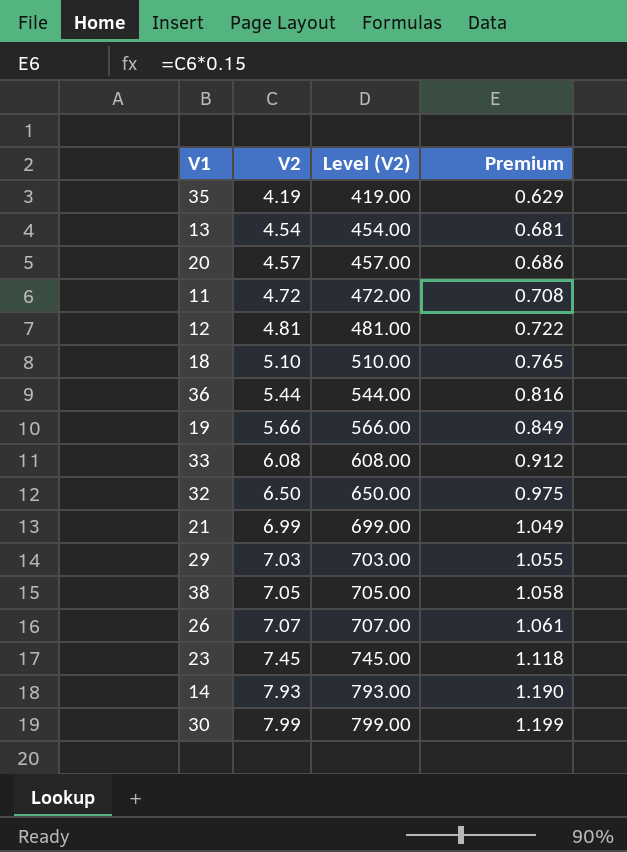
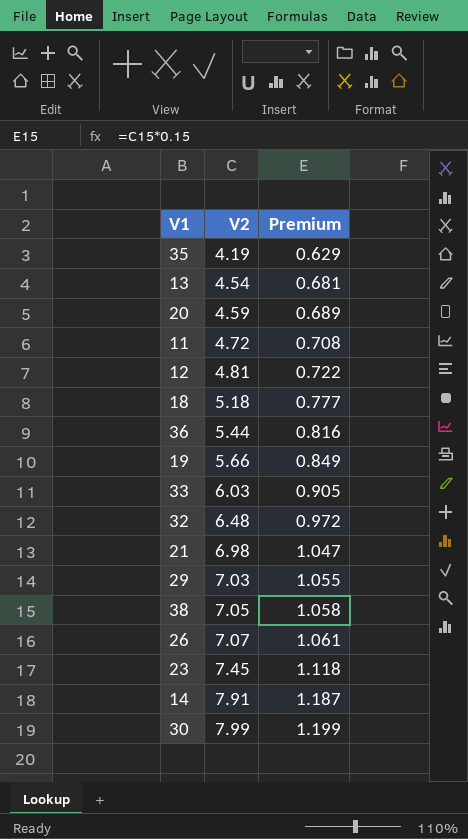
column Level (V2) | formula: [V2] * 100 -> none
20 | V2: 4.57 -> 4.59
20 | Premium: 0.686 -> 0.689
18 | V2: 5.10 -> 5.18
18 | Premium: 0.765 -> 0.777
33 | V2: 6.08 -> 6.03
33 | Premium: 0.912 -> 0.905
32 | V2: 6.50 -> 6.48
32 | Premium: 0.975 -> 0.972
21 | V2: 6.99 -> 6.98
21 | Premium: 1.049 -> 1.047
14 | V2: 7.93 -> 7.91
14 | Premium: 1.190 -> 1.187

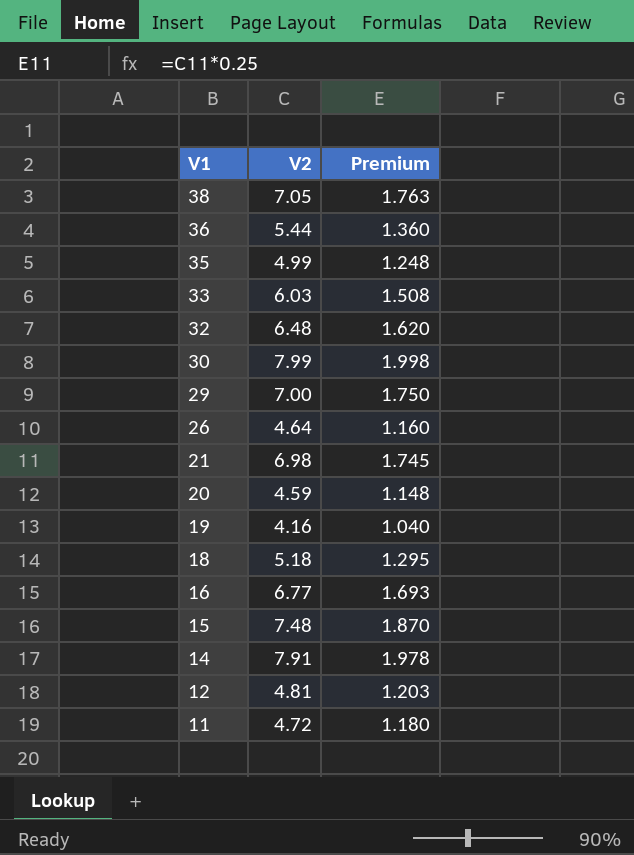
row order: V2 ascending -> V1 descending
column Premium | formula: [V2] * 0.15 -> [V2] * 0.25
row 13: 4.54 | 0.681 -> none
row 23: 7.45 | 1.118 -> none
35 | V2: 4.19 -> 4.99
29 | V2: 7.03 -> 7.00
26 | V2: 7.07 -> 4.64
19 | V2: 5.66 -> 4.16
row 16: none -> 6.77 | 1.693
row 15: none -> 7.48 | 1.870

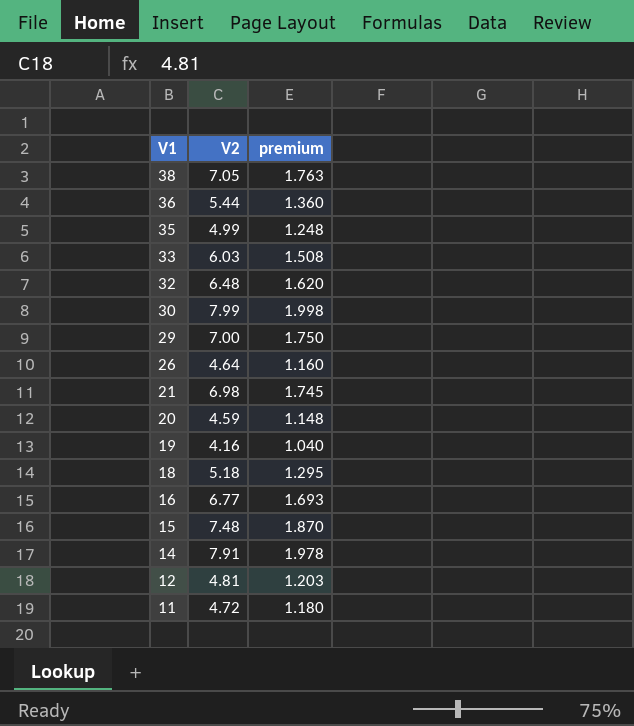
column name: Premium -> premium

